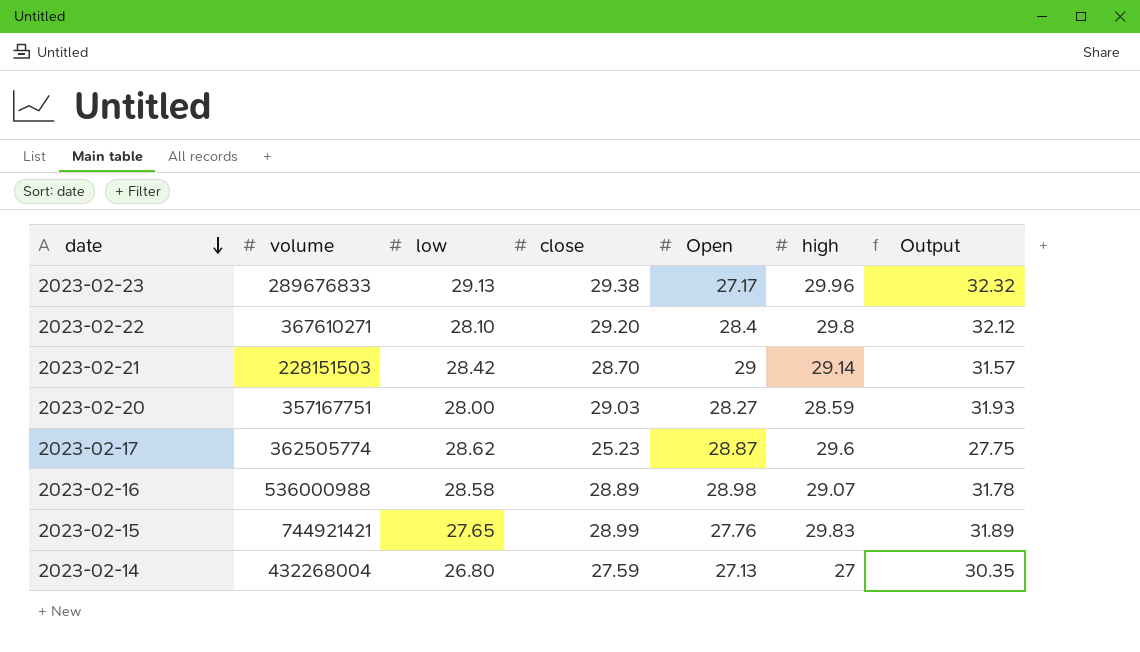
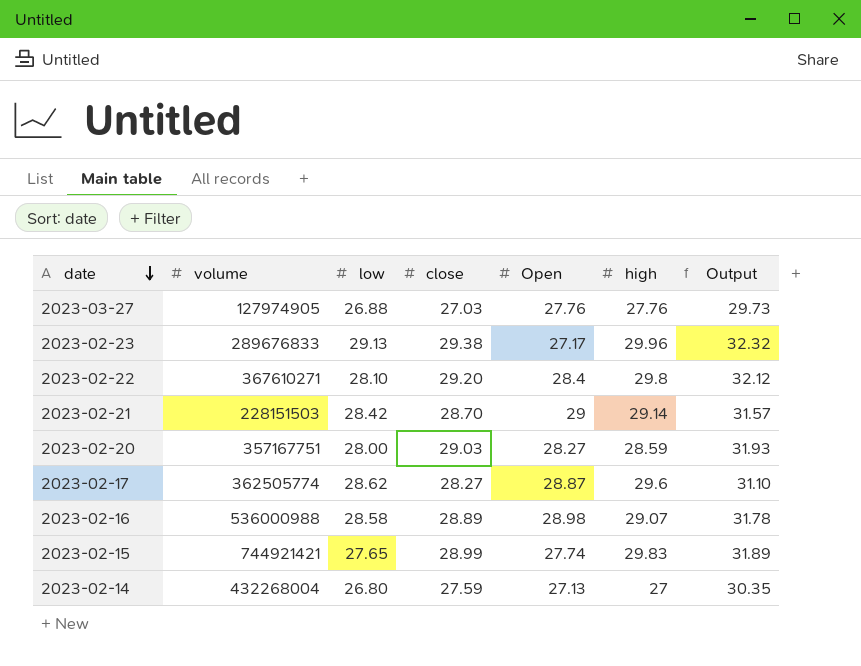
row 2023-03-27: none -> 127974905 | 26.88 | 27.03 | 27.76 | 27.76 | 29.73
2023-02-17 | close: 25.23 -> 28.27
2023-02-17 | Output: 27.75 -> 31.10
2023-02-15 | Open: 27.76 -> 27.74

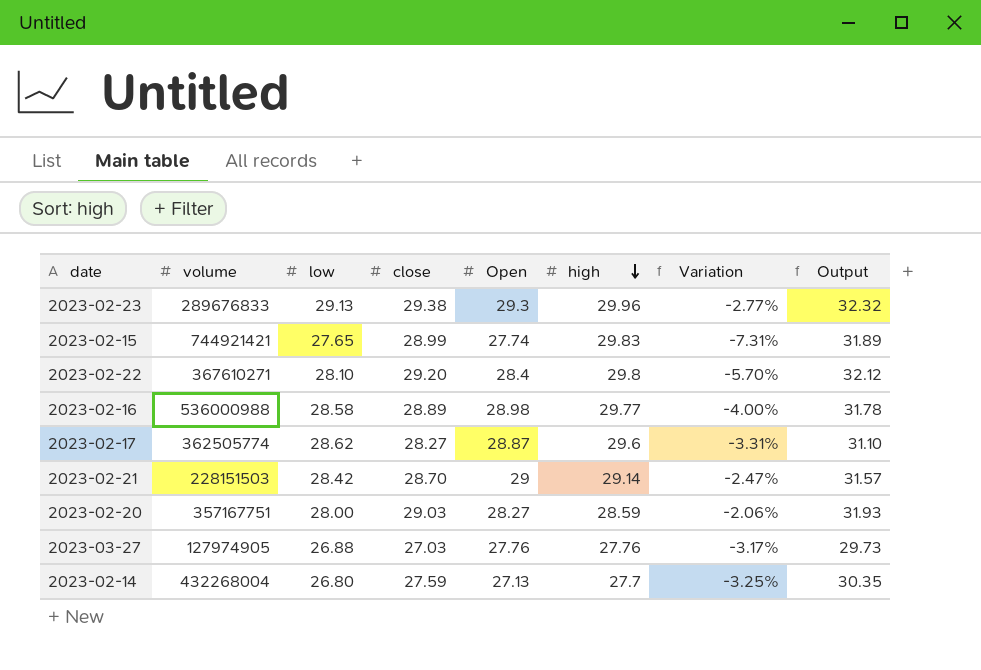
row order: date descending -> high descending
column Variation | formula: none -> ([low] - [high]) / [high]
2023-02-23 | Open: 27.17 -> 29.3
2023-02-16 | high: 29.07 -> 29.77
2023-02-14 | high: 27 -> 27.7

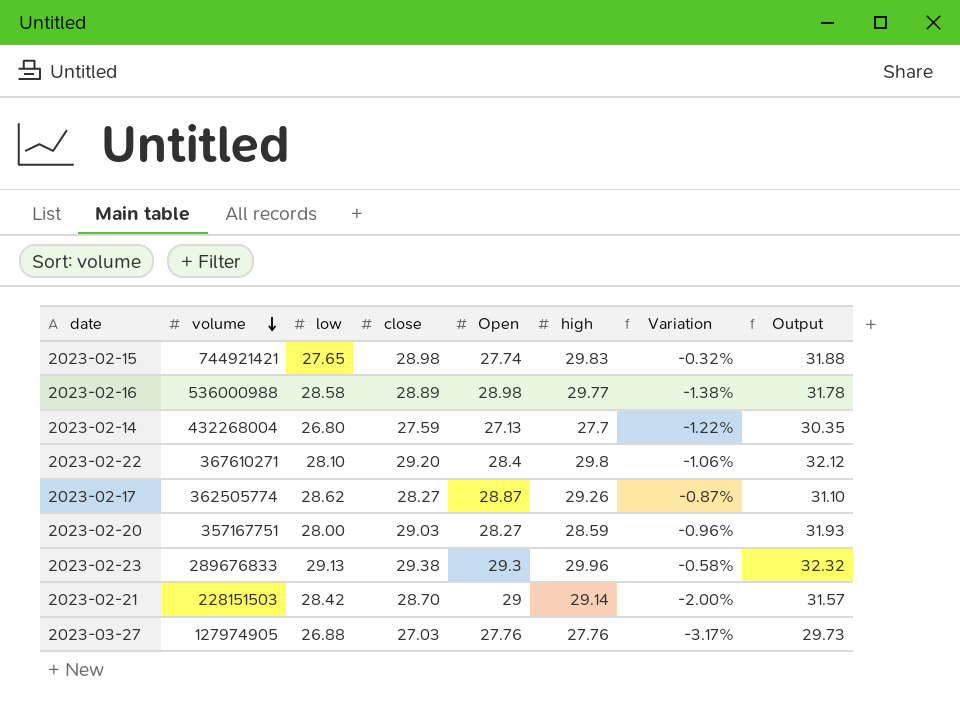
row order: high descending -> volume descending
column Variation | formula: ([low] - [high]) / [high] -> ([low] - [Open]) / [Open]
2023-02-15 | close: 28.99 -> 28.98
2023-02-15 | Output: 31.89 -> 31.88
2023-02-17 | high: 29.6 -> 29.26

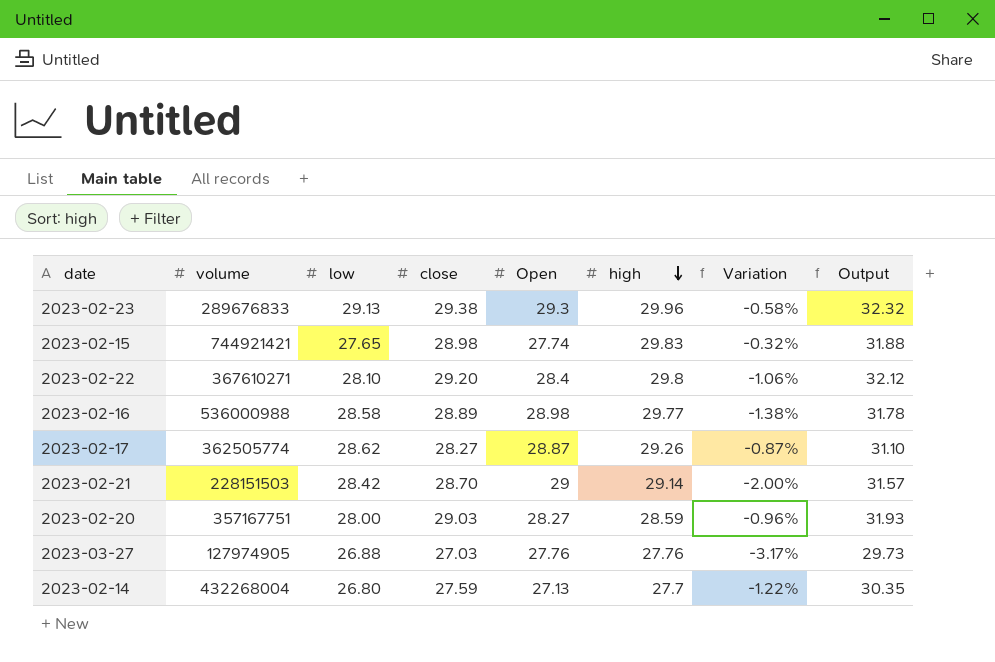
row order: volume descending -> high descending

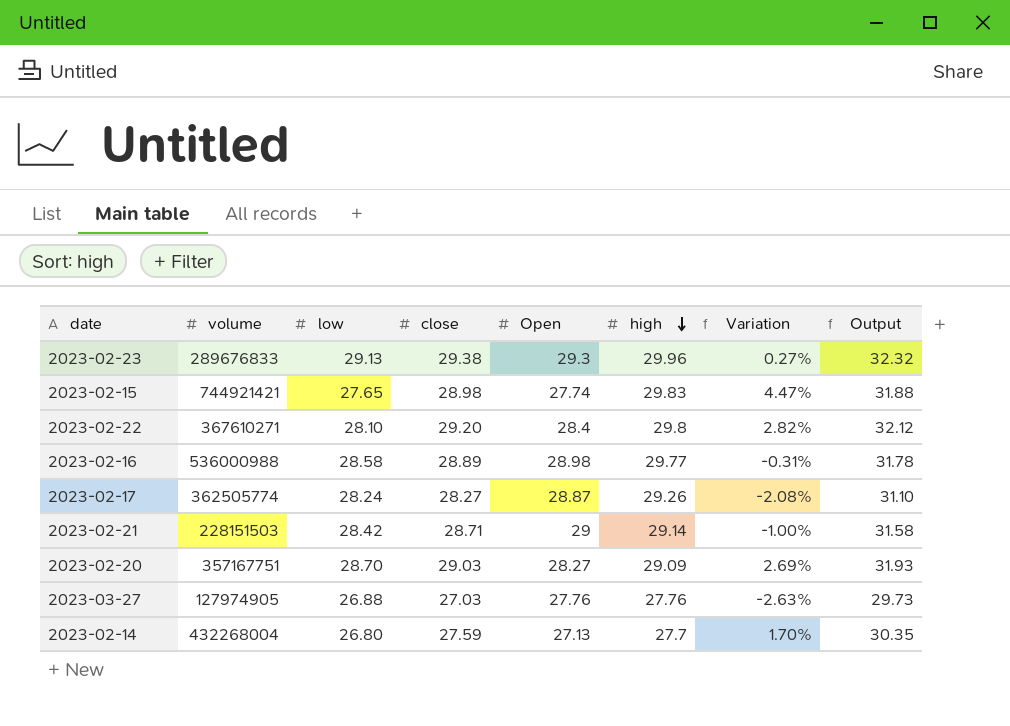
column Variation | formula: ([low] - [Open]) / [Open] -> ([close] - [Open]) / [Open]
2023-02-17 | low: 28.62 -> 28.24
2023-02-21 | close: 28.70 -> 28.71
2023-02-21 | Output: 31.57 -> 31.58
2023-02-20 | low: 28.00 -> 28.70
2023-02-20 | high: 28.59 -> 29.09

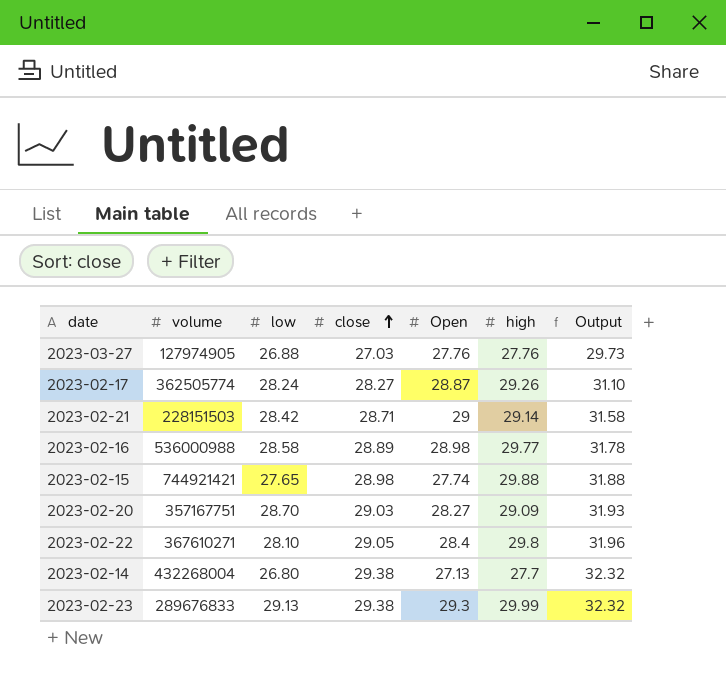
row order: high descending -> close ascending
column Variation | formula: ([close] - [Open]) / [Open] -> none
2023-02-15 | high: 29.83 -> 29.88
2023-02-22 | close: 29.20 -> 29.05
2023-02-22 | Output: 32.12 -> 31.96
2023-02-14 | close: 27.59 -> 29.38
2023-02-14 | Output: 30.35 -> 32.32
2023-02-23 | high: 29.96 -> 29.99

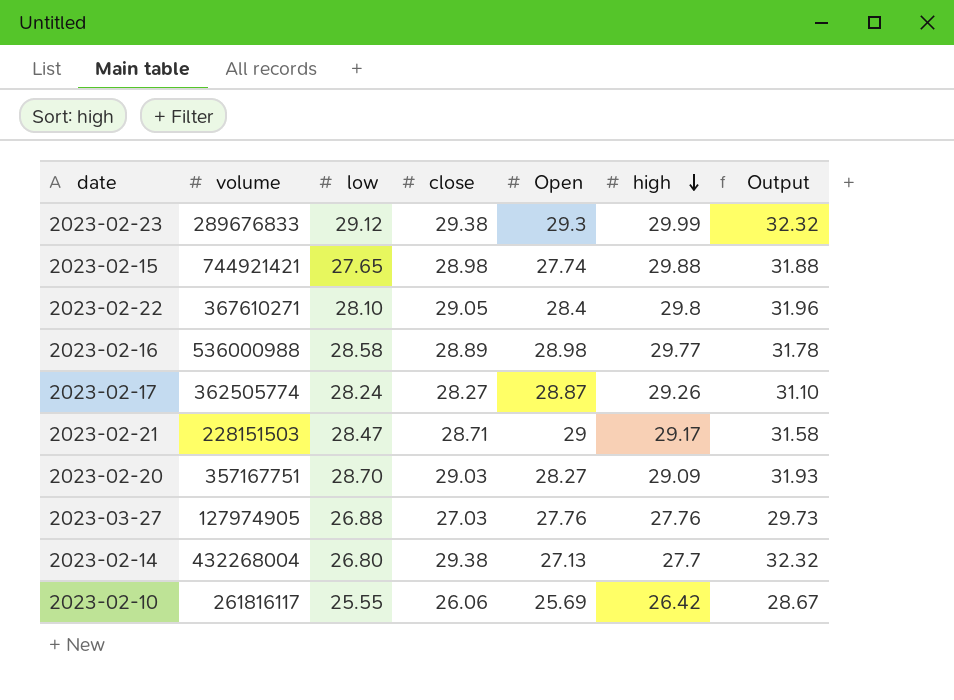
row order: close ascending -> high descending
2023-02-23 | low: 29.13 -> 29.12
2023-02-21 | low: 28.42 -> 28.47
2023-02-21 | high: 29.14 -> 29.17
row 2023-02-10: none -> 261816117 | 25.55 | 26.06 | 25.69 | 26.42 | 28.67

